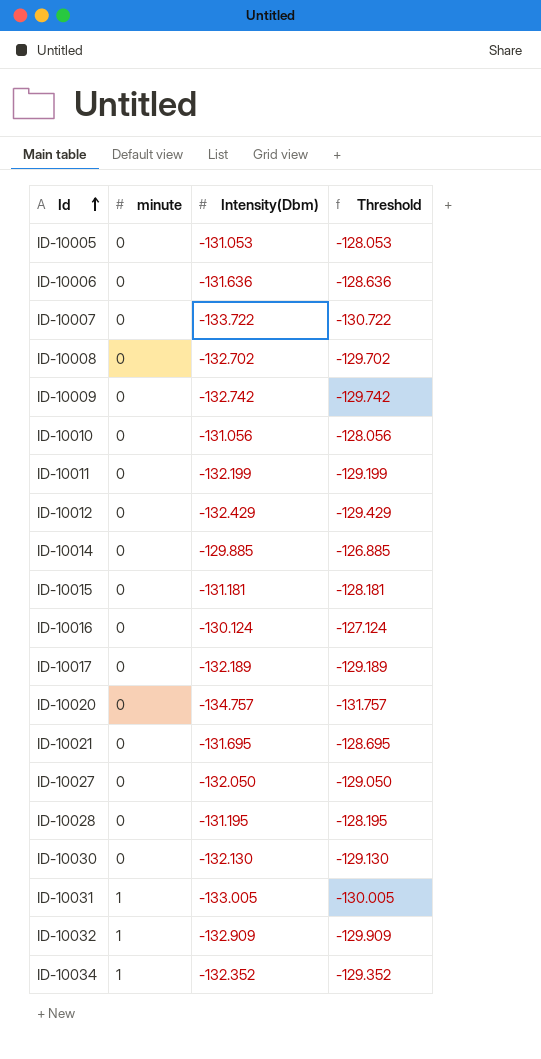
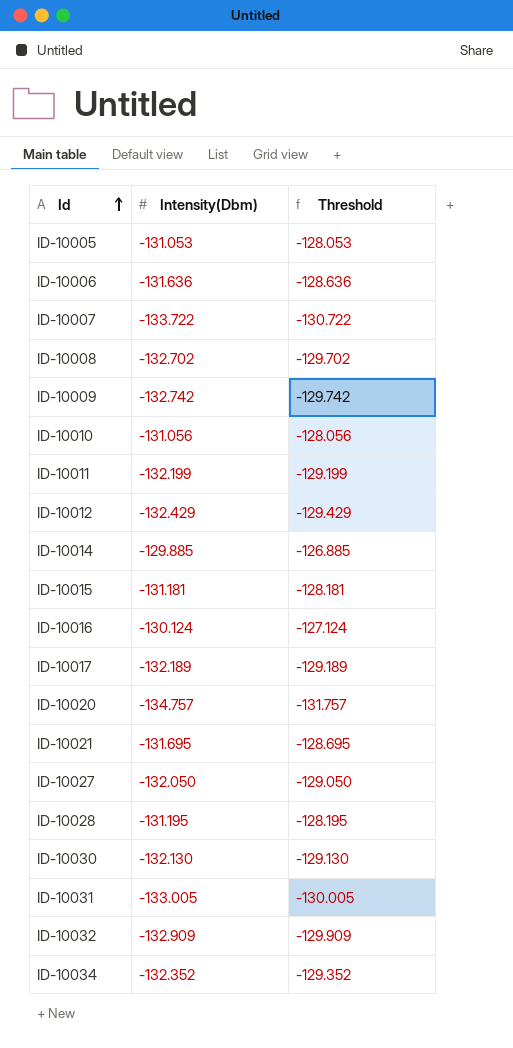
column minute | position: 2 -> none

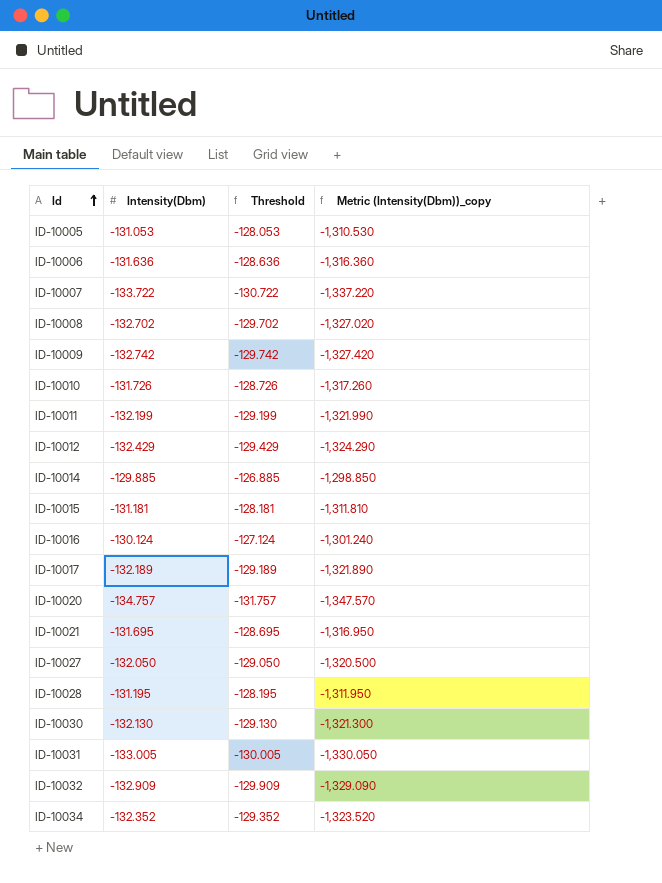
column Metric (Intensity(Dbm))_copy | formula: none -> [Intensity(Dbm)] * 10
ID-10010 | Intensity(Dbm): -131.056 -> -131.726
ID-10010 | Threshold: -128.056 -> -128.726

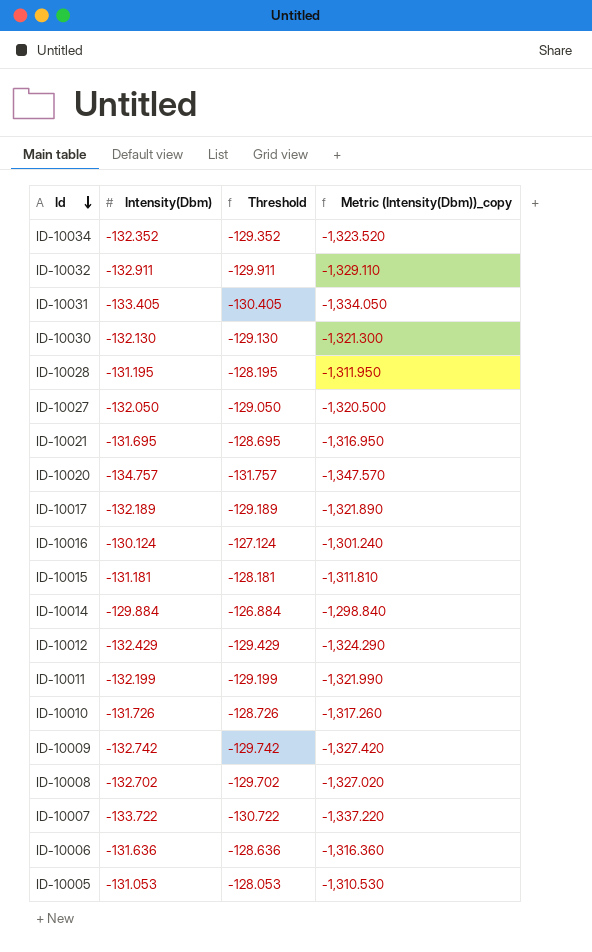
row order: Id ascending -> Id descending
ID-10032 | Intensity(Dbm): -132.909 -> -132.911
ID-10032 | Threshold: -129.909 -> -129.911
ID-10032 | Metric (Intensity(Dbm))_copy: -1,329.090 -> -1,329.110
ID-10031 | Intensity(Dbm): -133.005 -> -133.405
ID-10031 | Threshold: -130.005 -> -130.405
ID-10031 | Metric (Intensity(Dbm))_copy: -1,330.050 -> -1,334.050
ID-10014 | Intensity(Dbm): -129.885 -> -129.884
ID-10014 | Threshold: -126.885 -> -126.884
ID-10014 | Metric (Intensity(Dbm))_copy: -1,298.850 -> -1,298.840

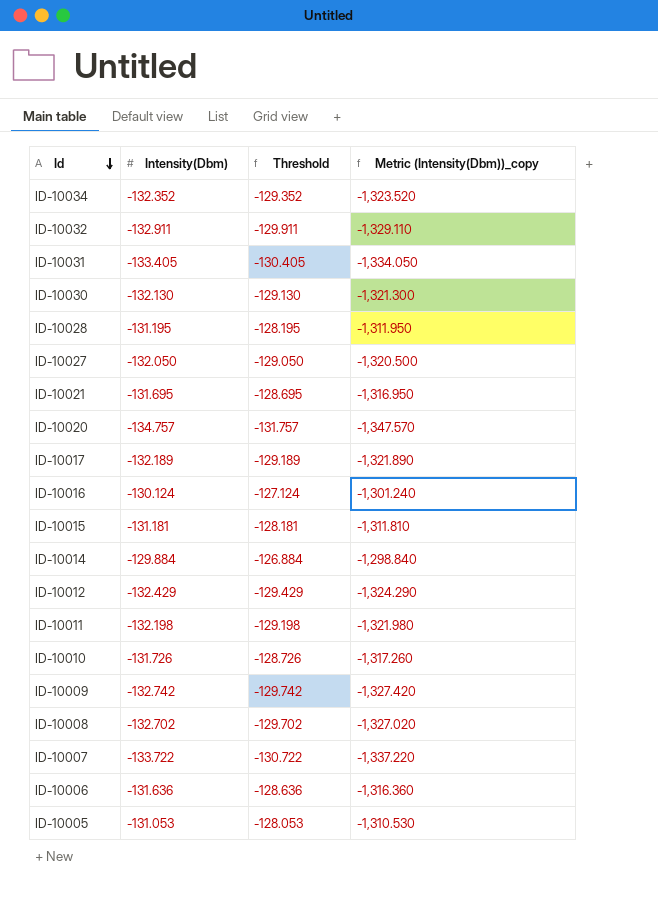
ID-10011 | Intensity(Dbm): -132.199 -> -132.198
ID-10011 | Threshold: -129.199 -> -129.198
ID-10011 | Metric (Intensity(Dbm))_copy: -1,321.990 -> -1,321.980

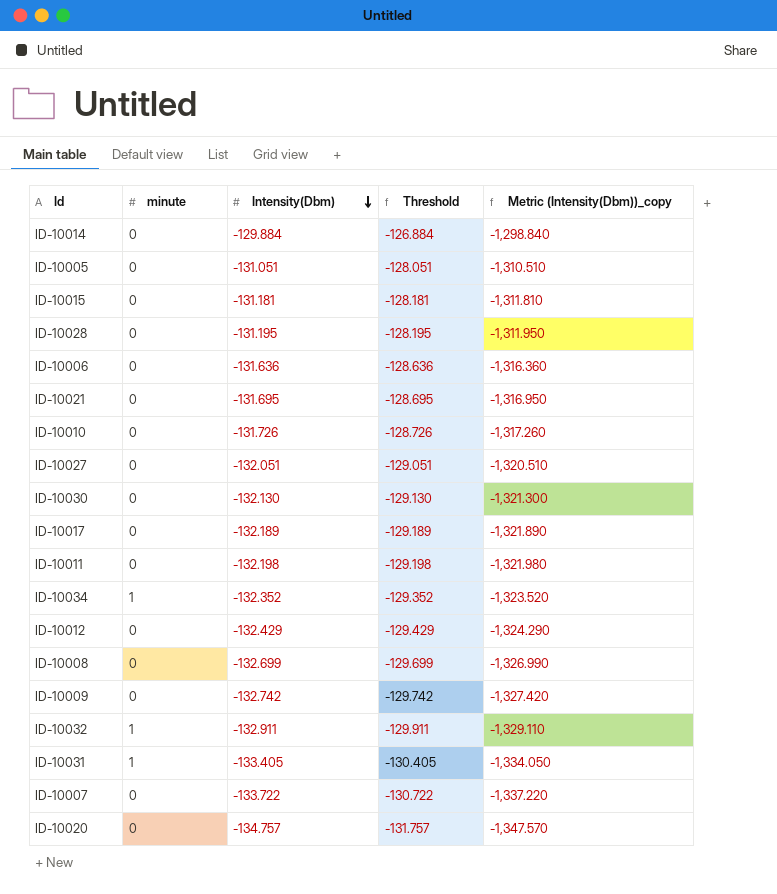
row order: Id descending -> Intensity(Dbm) descending
column minute | position: none -> 2
row ID-10016: -130.124 | -127.124 | -1,301.240 -> none
ID-10005 | Intensity(Dbm): -131.053 -> -131.051
ID-10005 | Threshold: -128.053 -> -128.051
ID-10005 | Metric (Intensity(Dbm))_copy: -1,310.530 -> -1,310.510
ID-10027 | Intensity(Dbm): -132.050 -> -132.051
ID-10027 | Threshold: -129.050 -> -129.051
ID-10027 | Metric (Intensity(Dbm))_copy: -1,320.500 -> -1,320.510
ID-10008 | Intensity(Dbm): -132.702 -> -132.699
ID-10008 | Threshold: -129.702 -> -129.699
ID-10008 | Metric (Intensity(Dbm))_copy: -1,327.020 -> -1,326.990

